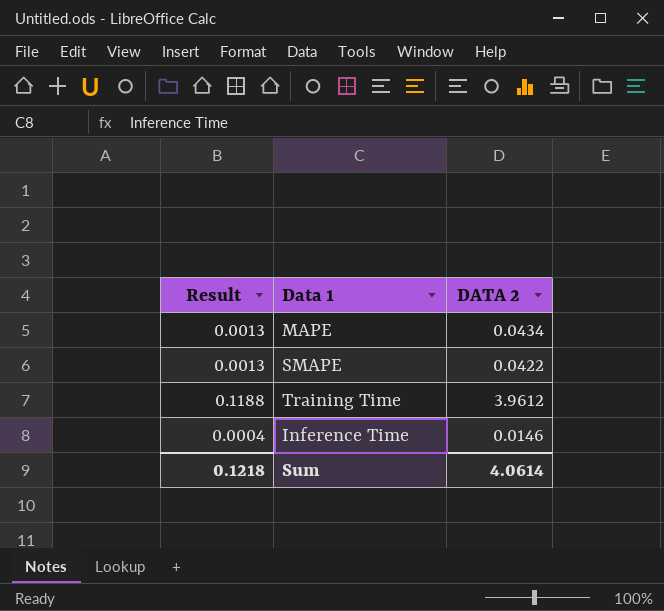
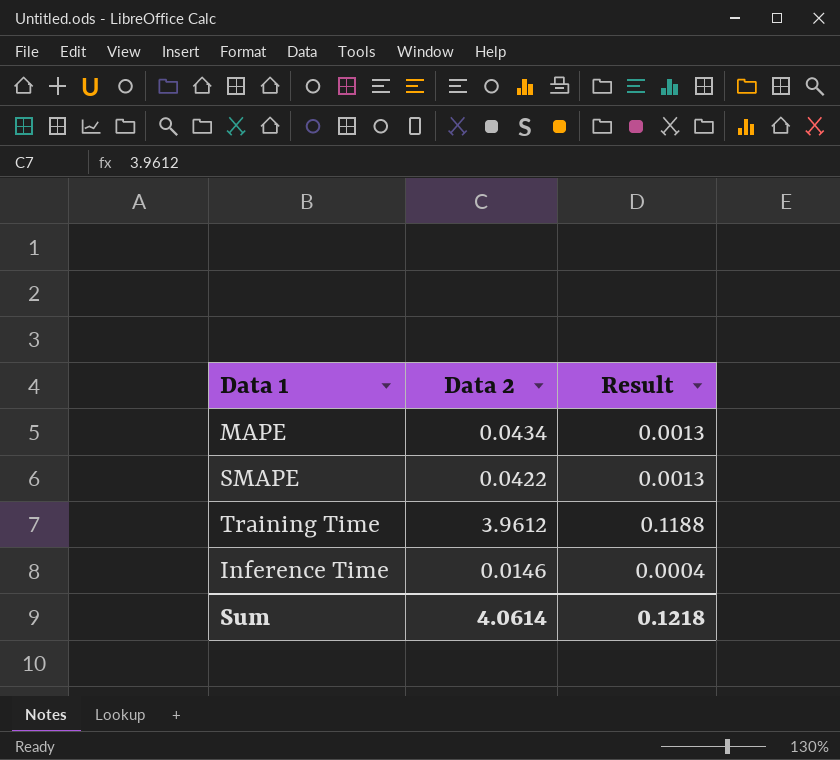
column name: DATA 2 -> Data 2
column Result | position: 1 -> 3

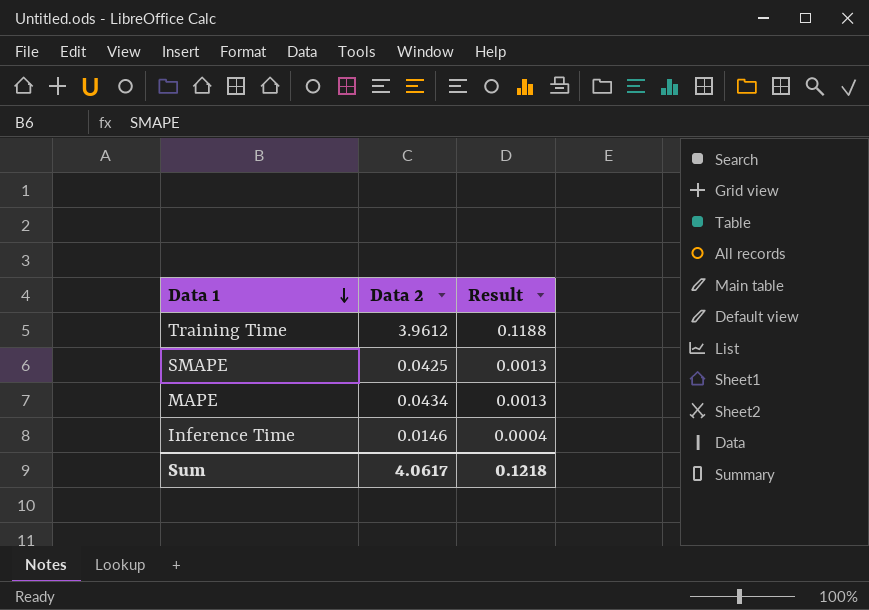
row order: none -> Data 1 descending
SMAPE | Data 2: 0.0422 -> 0.0425
Sum | Data 2: 4.0614 -> 4.0617

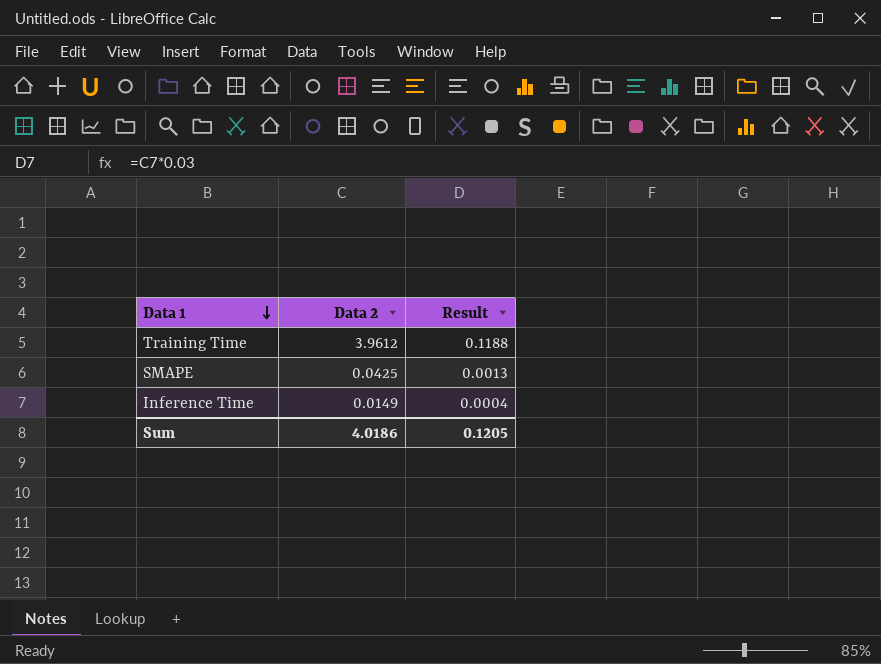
row MAPE: 0.0434 | 0.0013 -> none
Inference Time | Data 2: 0.0146 -> 0.0149
Sum | Data 2: 4.0617 -> 4.0186
Sum | Result: 0.1218 -> 0.1205

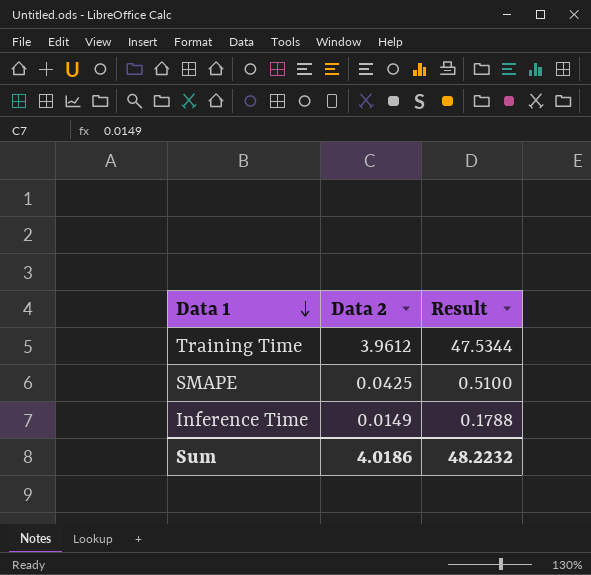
column Result | formula: [Data 2] * 0.03 -> [Data 2] * 12
Sum | Result: 0.1205 -> 48.2232

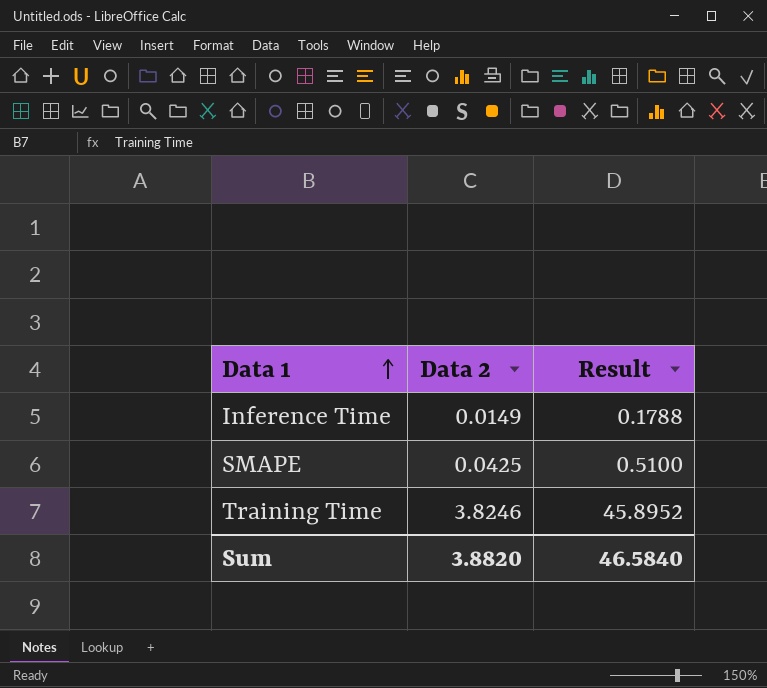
row order: Data 1 descending -> Data 1 ascending
Training Time | Data 2: 3.9612 -> 3.8246
Training Time | Result: 47.5344 -> 45.8952
Sum | Data 2: 4.0186 -> 3.8820
Sum | Result: 48.2232 -> 46.5840

